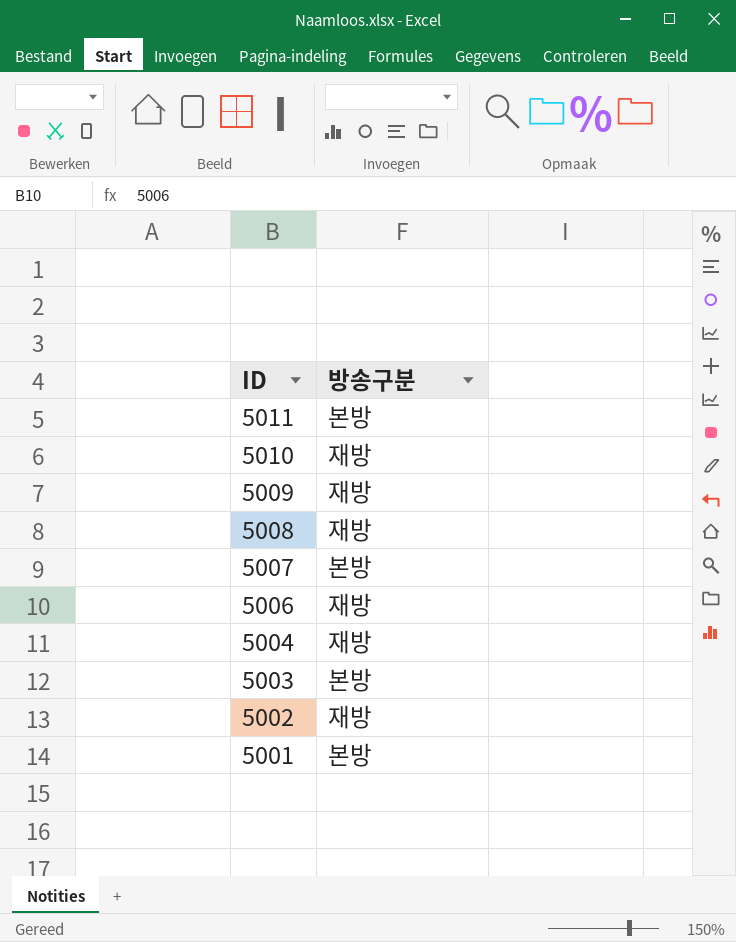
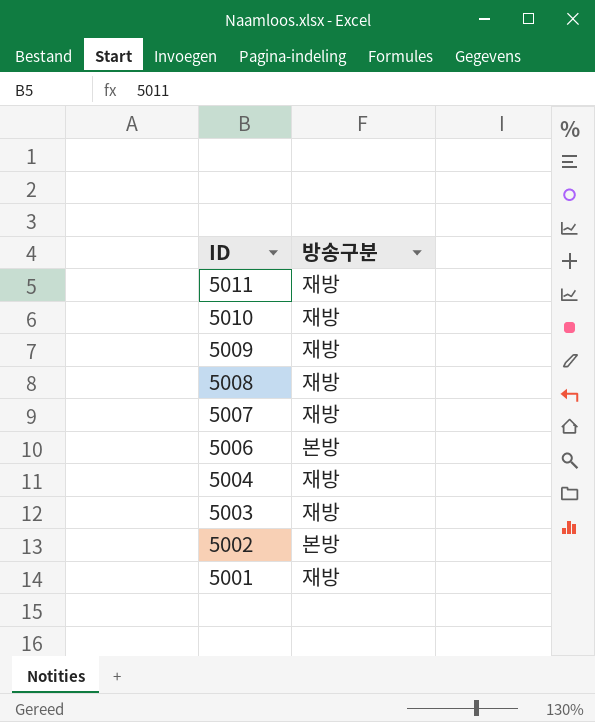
5011 | 방송구분: 본방 -> 재방
5007 | 방송구분: 본방 -> 재방
5006 | 방송구분: 재방 -> 본방
5003 | 방송구분: 본방 -> 재방
5002 | 방송구분: 재방 -> 본방
5001 | 방송구분: 본방 -> 재방

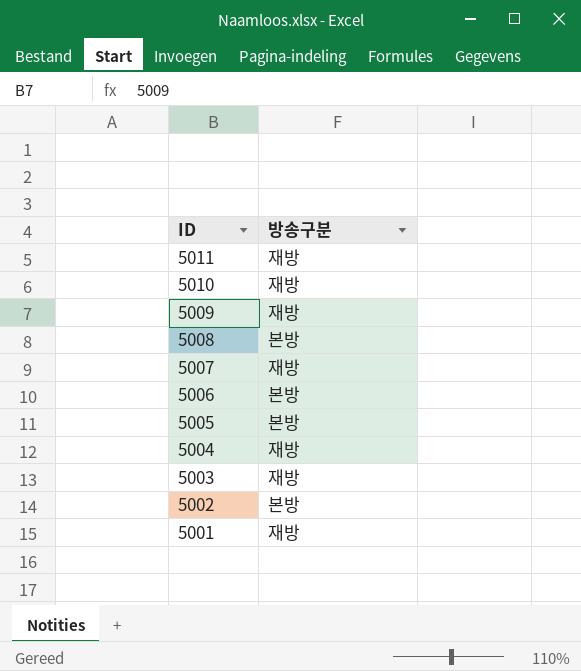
5008 | 방송구분: 재방 -> 본방
row 5005: none -> 본방

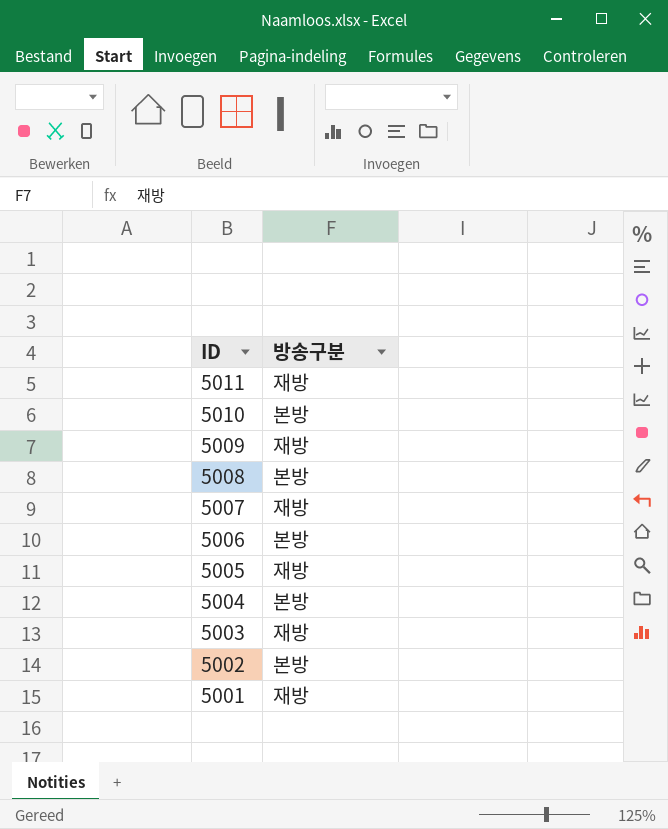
5010 | 방송구분: 재방 -> 본방
5005 | 방송구분: 본방 -> 재방
5004 | 방송구분: 재방 -> 본방

